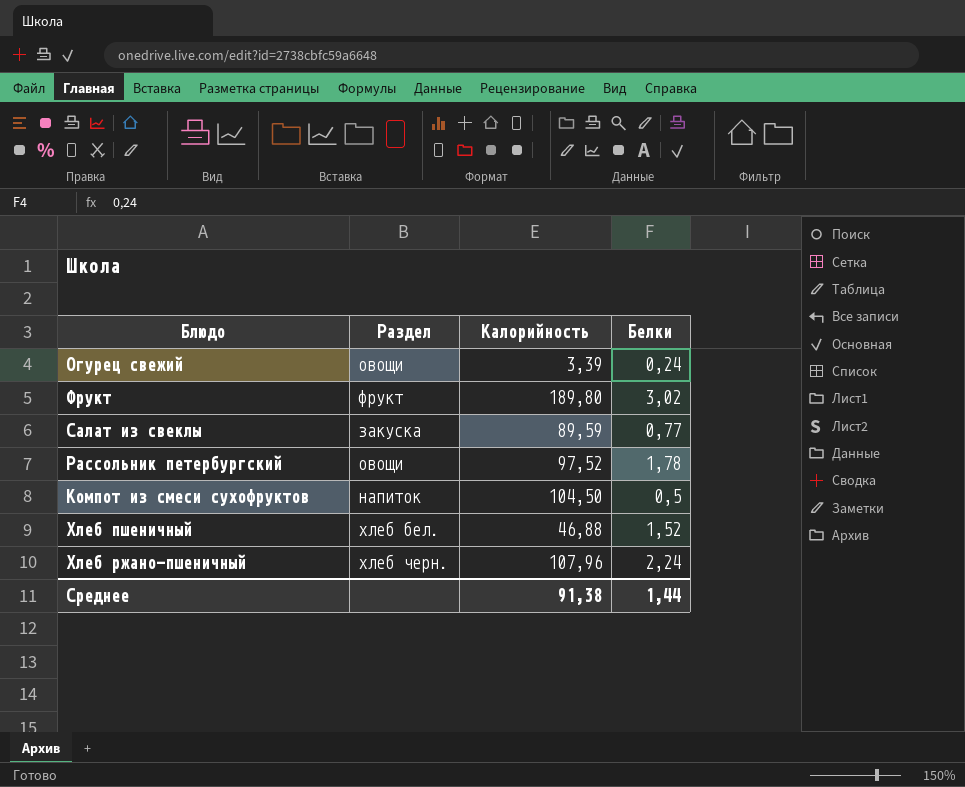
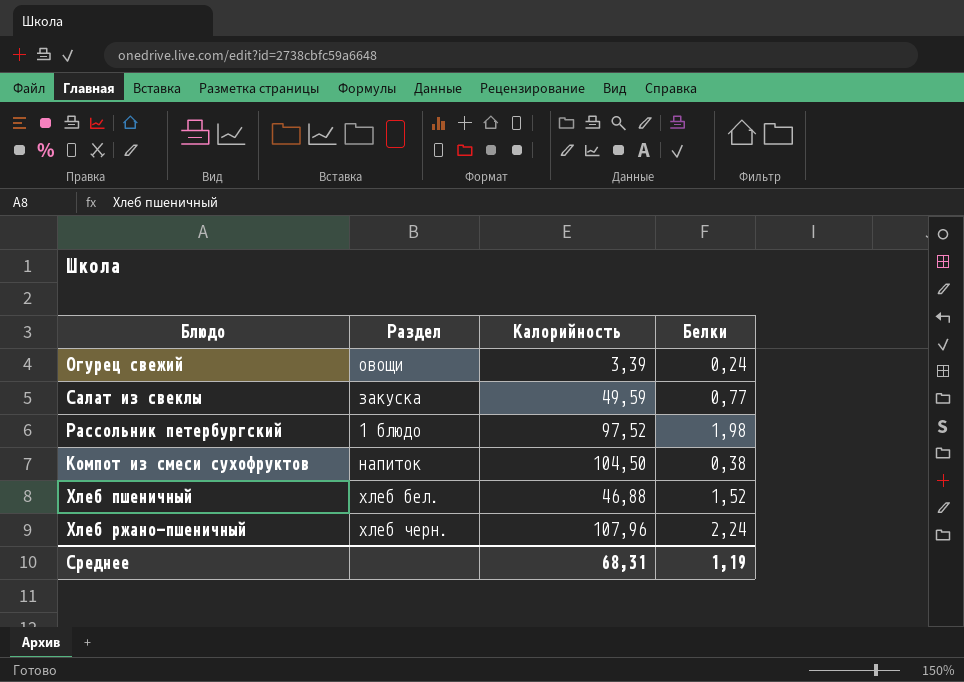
row Фрукт: фрукт | 189,80 | 3,02 -> none
Салат из свеклы | Калорийность: 89,59 -> 49,59
Рассольник петербургский | Раздел: овощи -> 1 блюдо
Рассольник петербургский | Белки: 1,78 -> 1,98
Компот из смеси сухофруктов | Белки: 0,5 -> 0,38
Среднее | Калорийность: 91,38 -> 68,31
Среднее | Белки: 1,44 -> 1,19

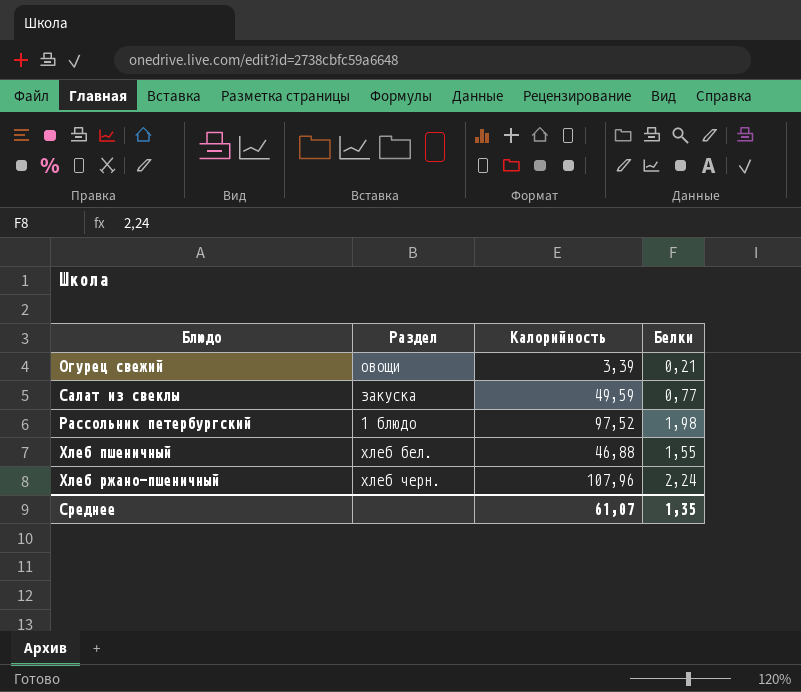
row Компот из смеси сухофруктов: напиток | 104,50 | 0,38 -> none
Огурец свежий | Белки: 0,24 -> 0,21
Хлеб пшеничный | Белки: 1,52 -> 1,55
Среднее | Калорийность: 68,31 -> 61,07
Среднее | Белки: 1,19 -> 1,35

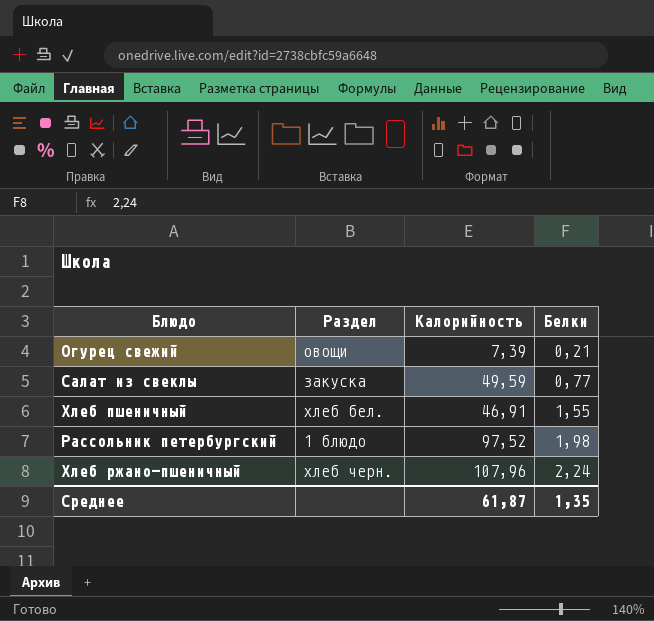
row order: none -> Белки ascending
Огурец свежий | Калорийность: 3,39 -> 7,39
Хлеб пшеничный | Калорийность: 46,88 -> 46,91
Среднее | Калорийность: 61,07 -> 61,87

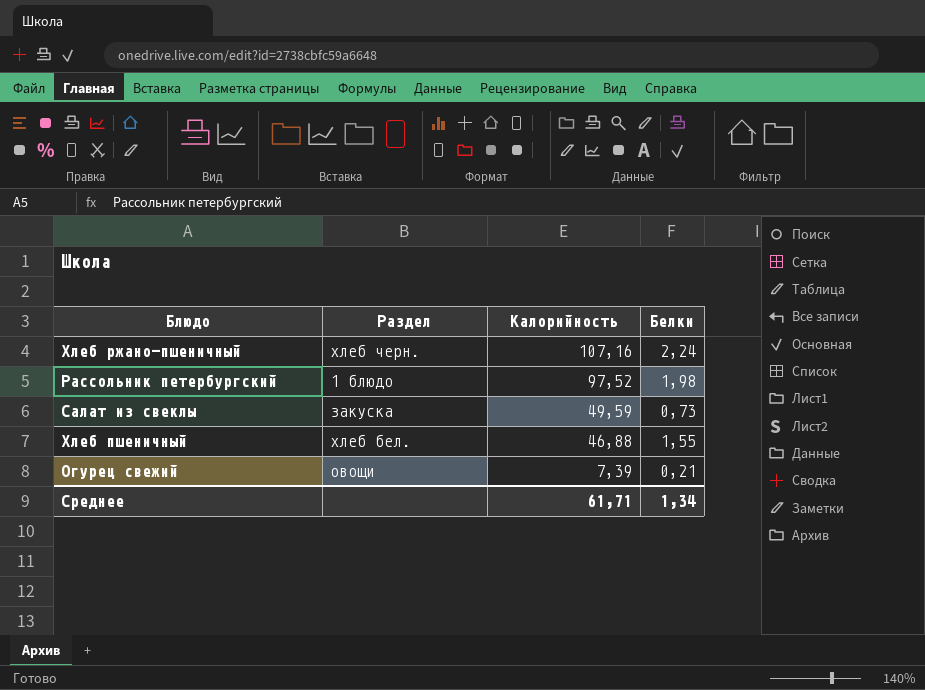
row order: Белки ascending -> Калорийность descending
Хлеб ржано-пшеничный | Калорийность: 107,96 -> 107,16
Салат из свеклы | Белки: 0,77 -> 0,73
Хлеб пшеничный | Калорийность: 46,91 -> 46,88
Среднее | Калорийность: 61,87 -> 61,71
Среднее | Белки: 1,35 -> 1,34

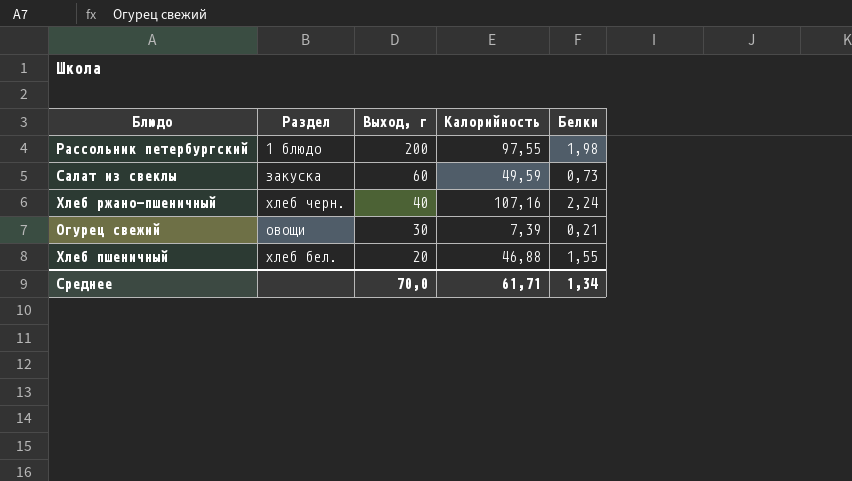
row order: Калорийность descending -> Выход, г descending
column Выход, г | position: none -> 3
Рассольник петербургский | Калорийность: 97,52 -> 97,55

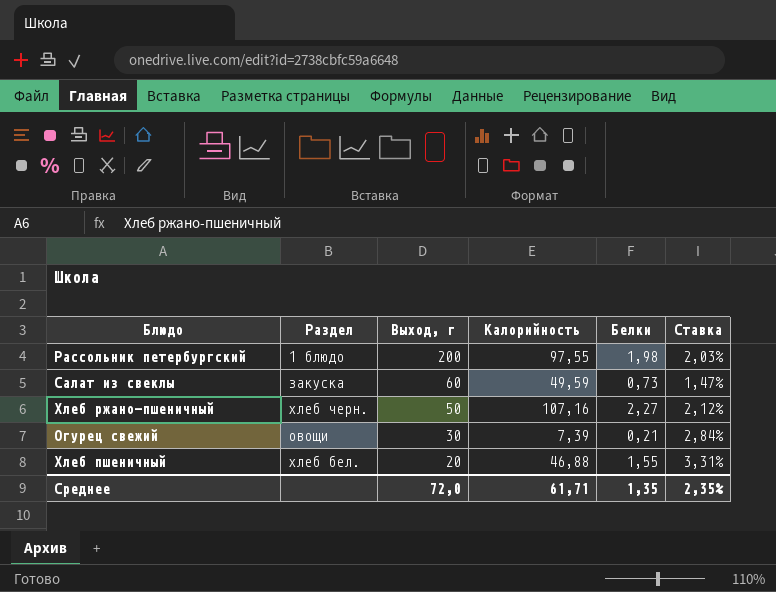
column Ставка | formula: none -> [Белки] / [Калорийность]
Хлеб ржано-пшеничный | Выход, г: 40 -> 50
Хлеб ржано-пшеничный | Белки: 2,24 -> 2,27
Среднее | Выход, г: 70,0 -> 72,0
Среднее | Белки: 1,34 -> 1,35

